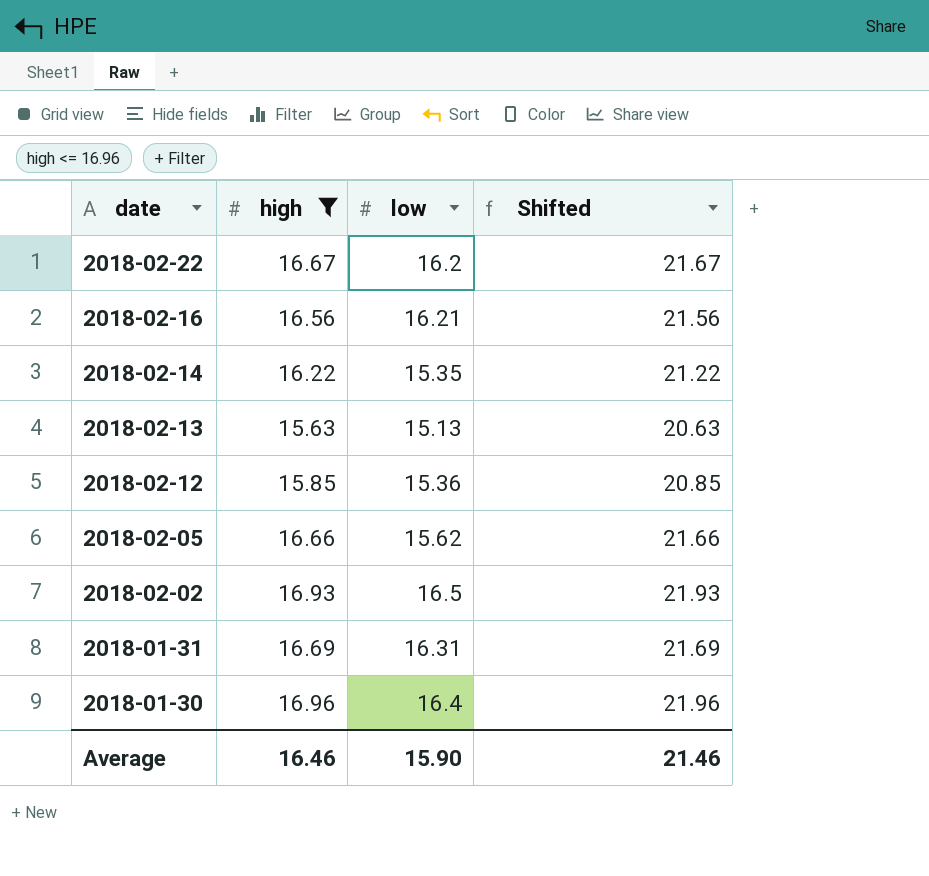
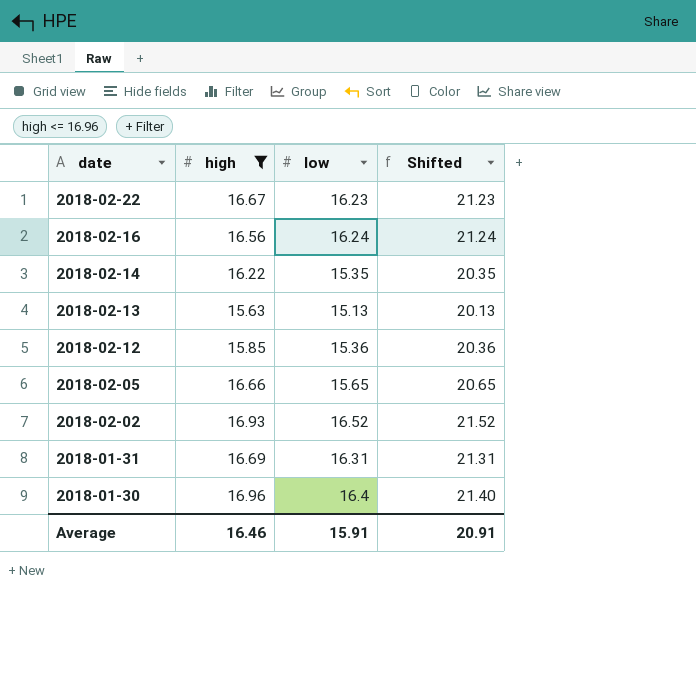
column Shifted | formula: [high] + 5 -> [low] + 5
2018-02-22 | low: 16.2 -> 16.23
2018-02-16 | low: 16.21 -> 16.24
2018-02-05 | low: 15.62 -> 15.65
2018-02-02 | low: 16.5 -> 16.52
Average | low: 15.90 -> 15.91
Average | Shifted: 21.46 -> 20.91

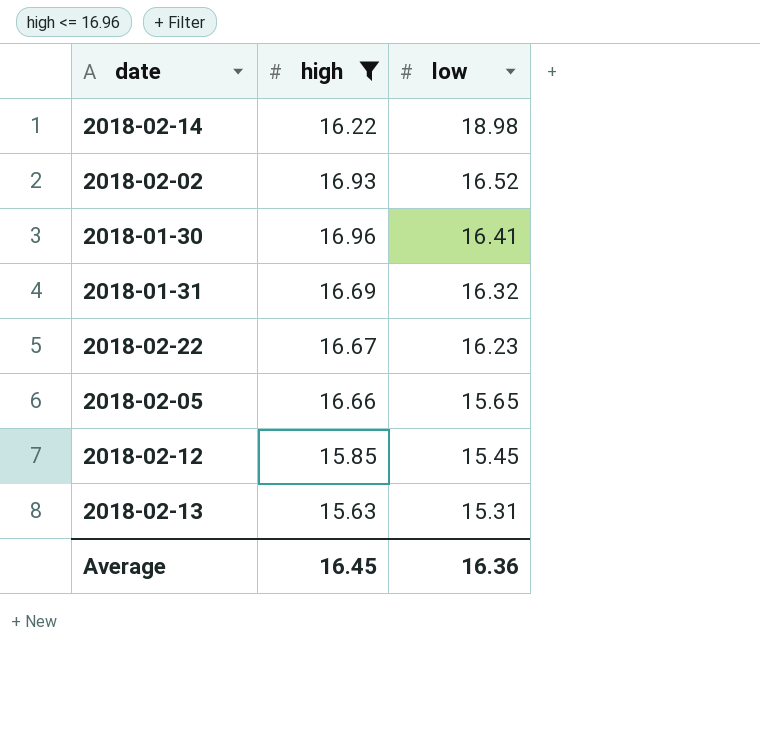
row order: date descending -> low descending
column Shifted | formula: [low] + 5 -> none
row 2018-02-16: 16.56 | 16.24 | 21.24 -> none
2018-02-14 | low: 15.35 -> 18.98
2018-01-30 | low: 16.4 -> 16.41
2018-01-31 | low: 16.31 -> 16.32
2018-02-12 | low: 15.36 -> 15.45
2018-02-13 | low: 15.13 -> 15.31
Average | high: 16.46 -> 16.45
Average | low: 15.91 -> 16.36

